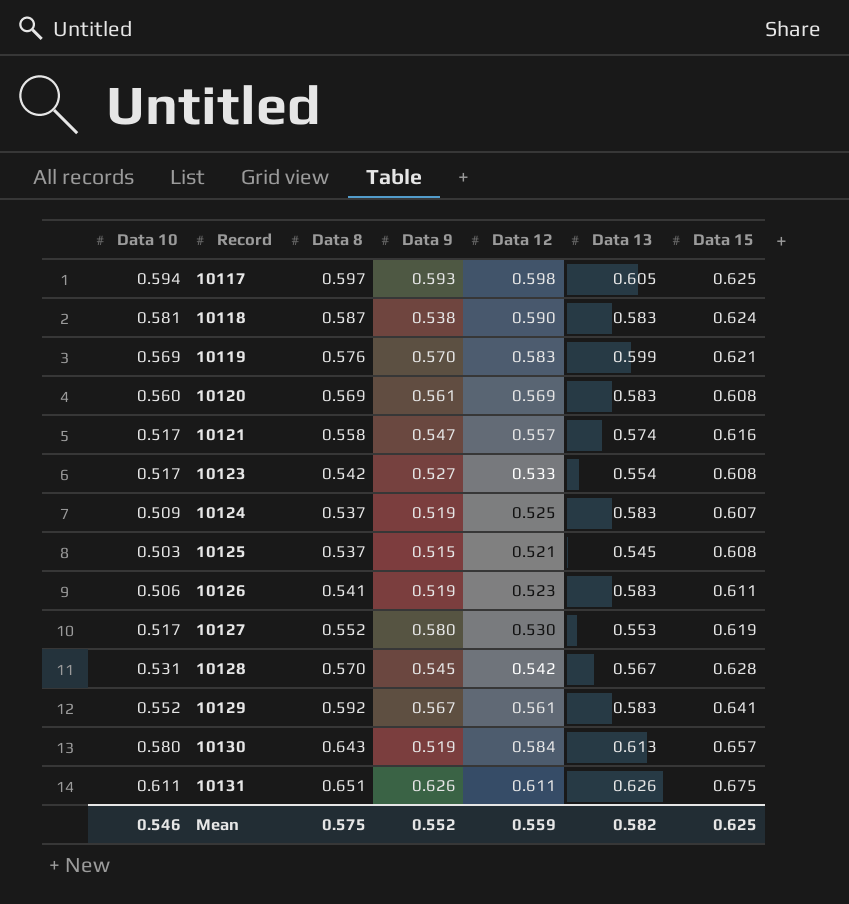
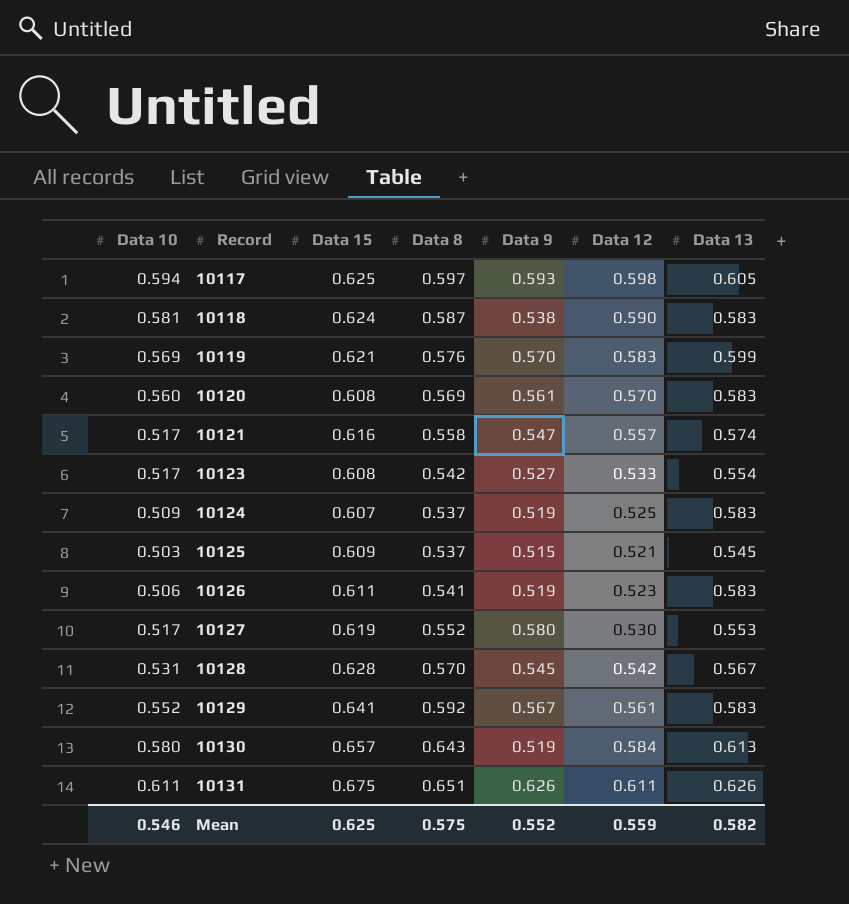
column Data 15 | position: 7 -> 3
10120 | Data 12: 0.569 -> 0.570
10125 | Data 15: 0.608 -> 0.609

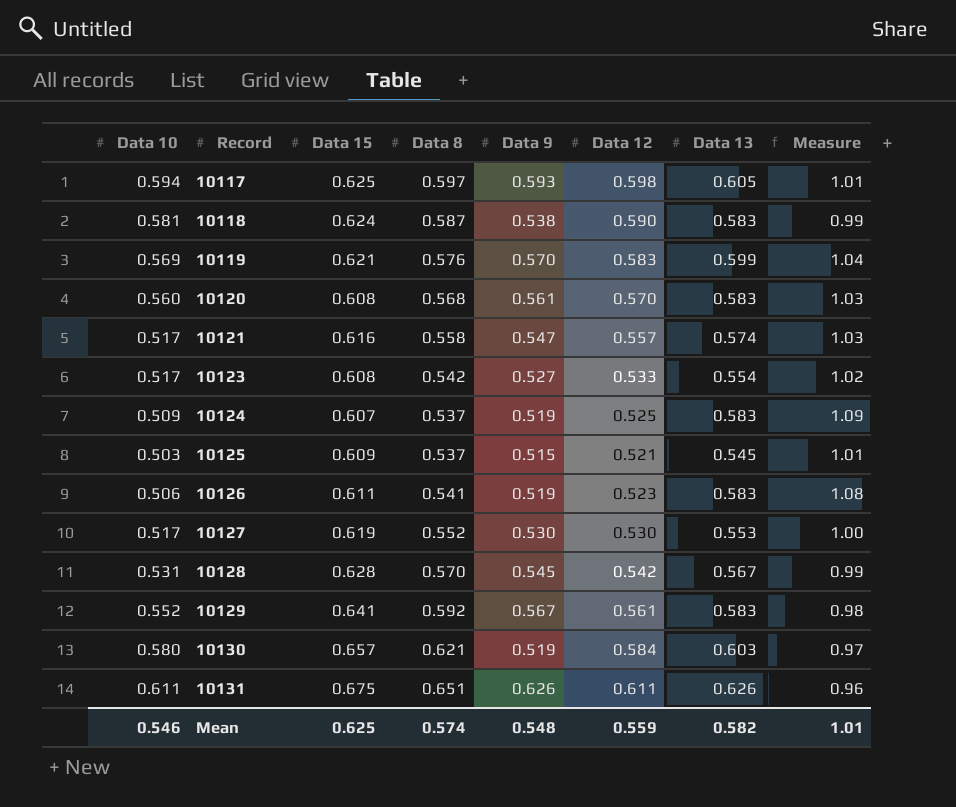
column Measure | formula: none -> [Data 13] / [Data 8]
10120 | Data 8: 0.569 -> 0.568
10127 | Data 9: 0.580 -> 0.530
10130 | Data 8: 0.643 -> 0.621
10130 | Data 13: 0.613 -> 0.603
Mean | Data 8: 0.575 -> 0.574
Mean | Data 9: 0.552 -> 0.548

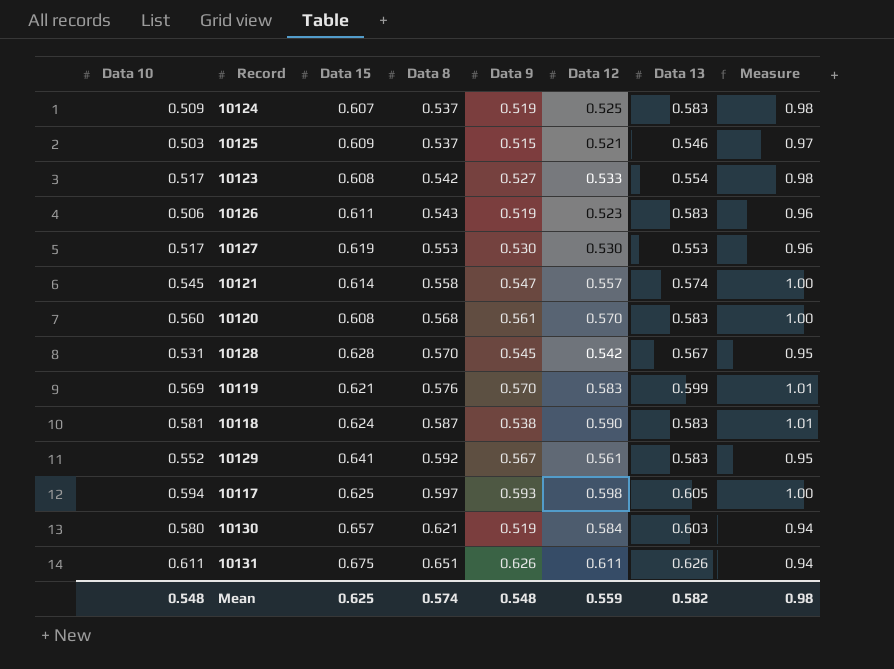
row order: Record ascending -> Data 8 ascending
column Measure | formula: [Data 13] / [Data 8] -> [Data 12] / [Data 8]
10125 | Data 13: 0.545 -> 0.546
10126 | Data 8: 0.541 -> 0.543
10127 | Data 8: 0.552 -> 0.553
10121 | Data 10: 0.517 -> 0.545
10121 | Data 15: 0.616 -> 0.614
Mean | Data 10: 0.546 -> 0.548
Mean | Measure: 1.01 -> 0.98

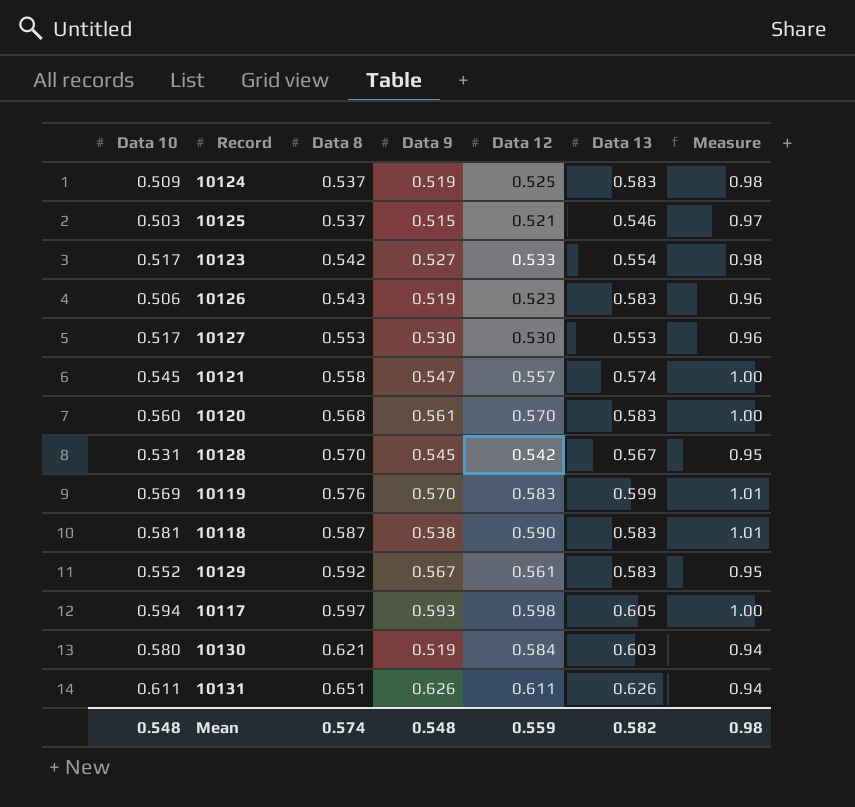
column Data 15 | position: 3 -> none

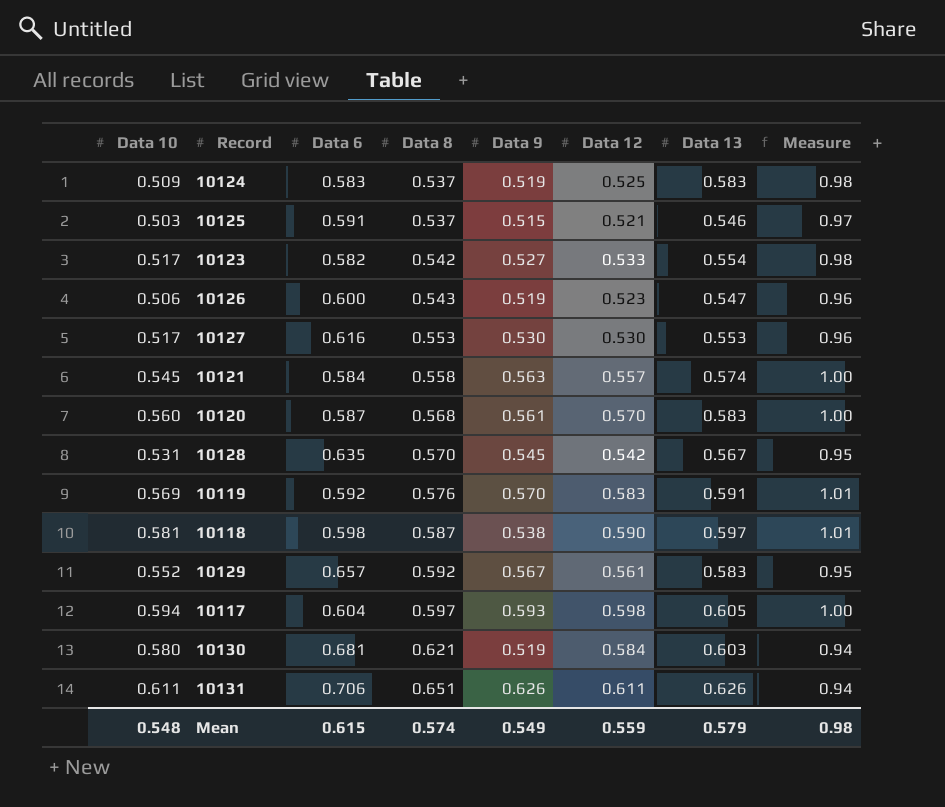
column Data 6 | position: none -> 3
10126 | Data 13: 0.583 -> 0.547
10121 | Data 9: 0.547 -> 0.563
10119 | Data 13: 0.599 -> 0.591
10118 | Data 13: 0.583 -> 0.597
Mean | Data 9: 0.548 -> 0.549
Mean | Data 13: 0.582 -> 0.579

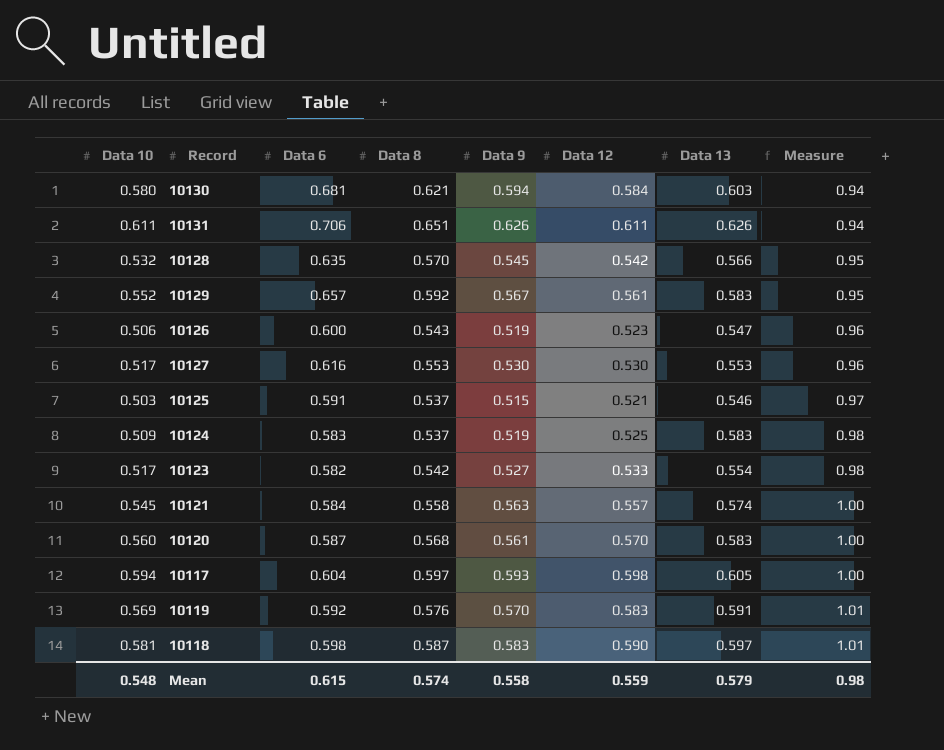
row order: Data 8 ascending -> Measure ascending
10130 | Data 9: 0.519 -> 0.594
10128 | Data 10: 0.531 -> 0.532
10128 | Data 13: 0.567 -> 0.566
10118 | Data 9: 0.538 -> 0.583
Mean | Data 9: 0.549 -> 0.558

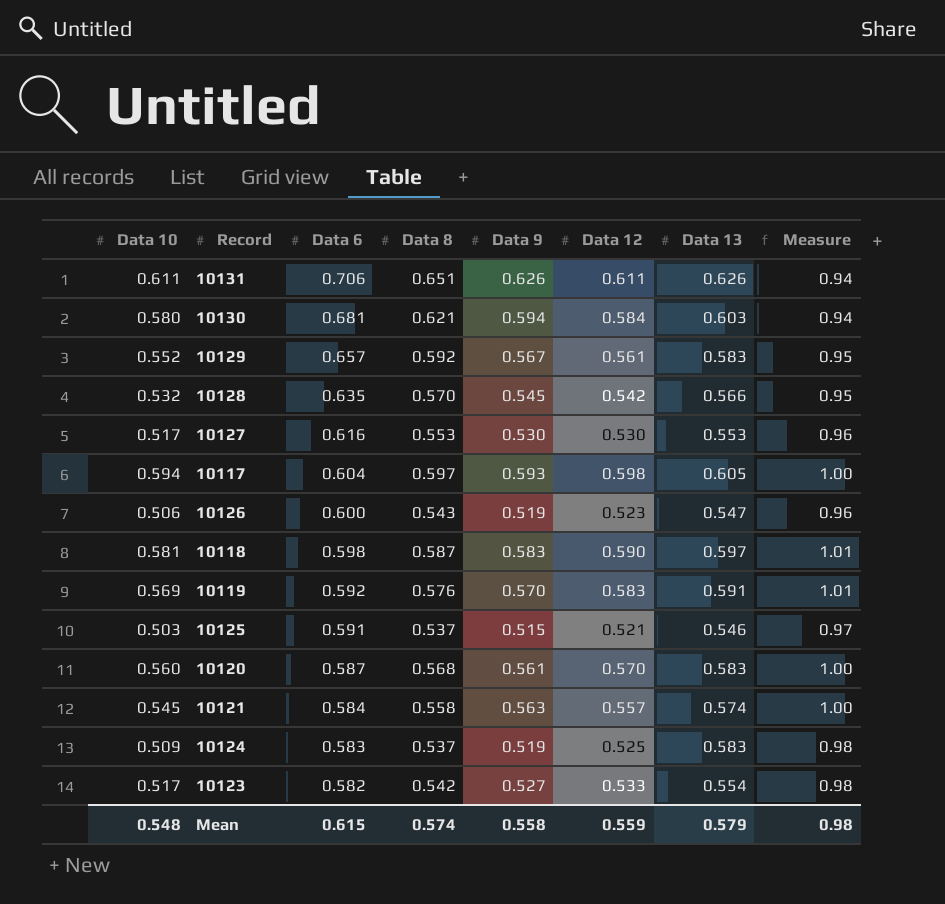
row order: Measure ascending -> Data 6 descending

